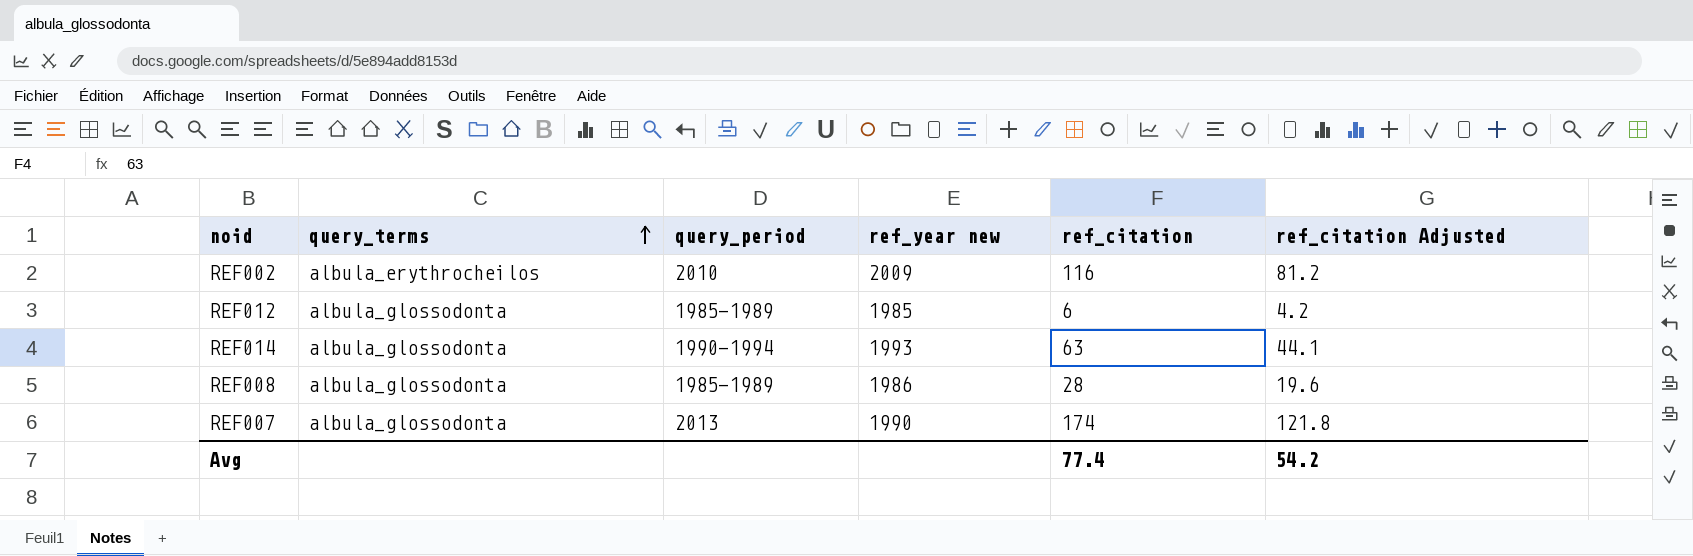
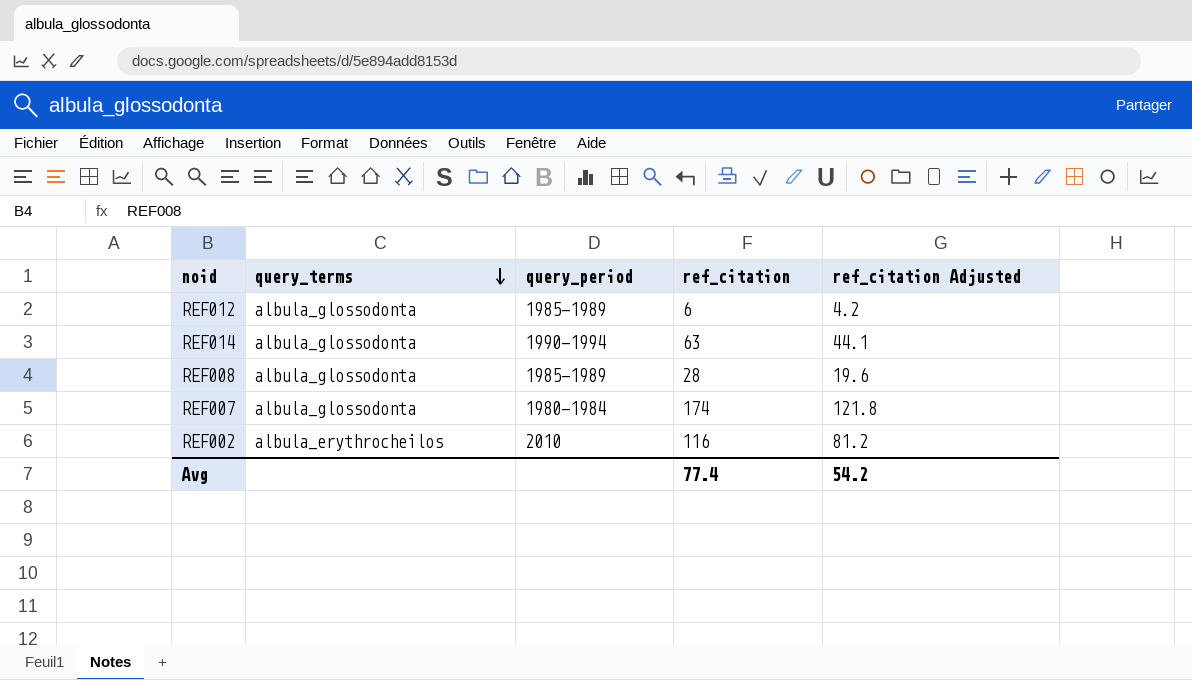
row order: query_terms ascending -> query_terms descending
column ref_year new | position: 4 -> none
REF007 | query_period: 2013 -> 1980-1984

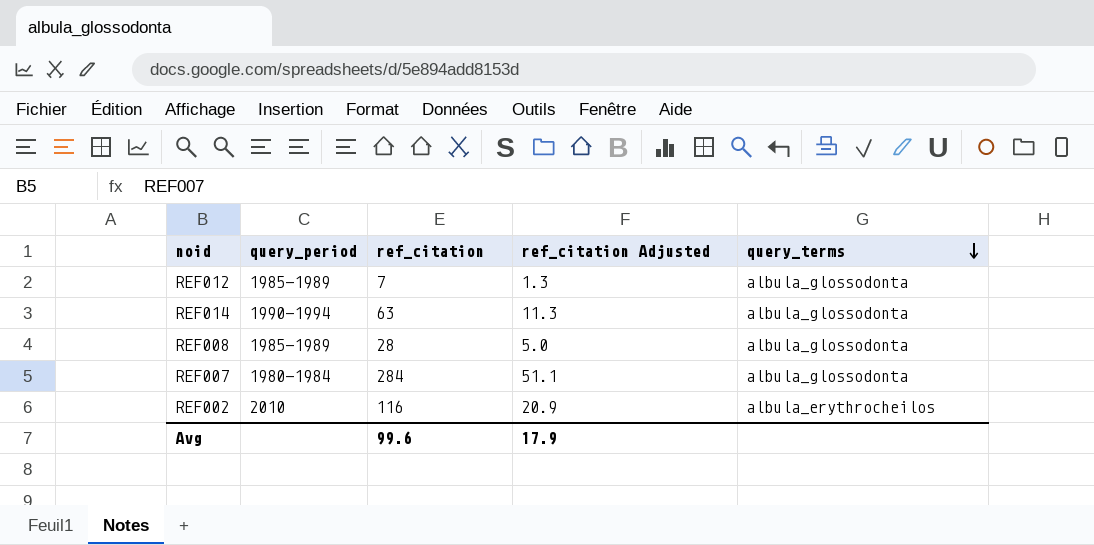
column ref_citation Adjusted | formula: [ref_citation] * 0.7 -> [ref_citation] * 0.18
column query_terms | position: 2 -> 5
REF012 | ref_citation: 6 -> 7
REF007 | ref_citation: 174 -> 284
Avg | ref_citation: 77.4 -> 99.6
Avg | ref_citation Adjusted: 54.2 -> 17.9

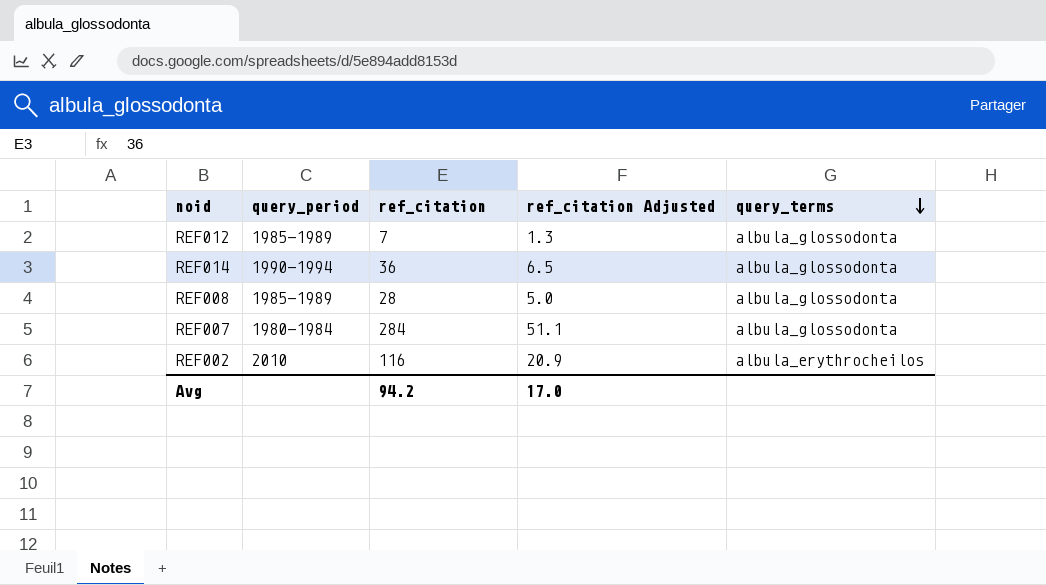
REF014 | ref_citation: 63 -> 36
REF014 | ref_citation Adjusted: 11.3 -> 6.5
Avg | ref_citation: 99.6 -> 94.2
Avg | ref_citation Adjusted: 17.9 -> 17.0

